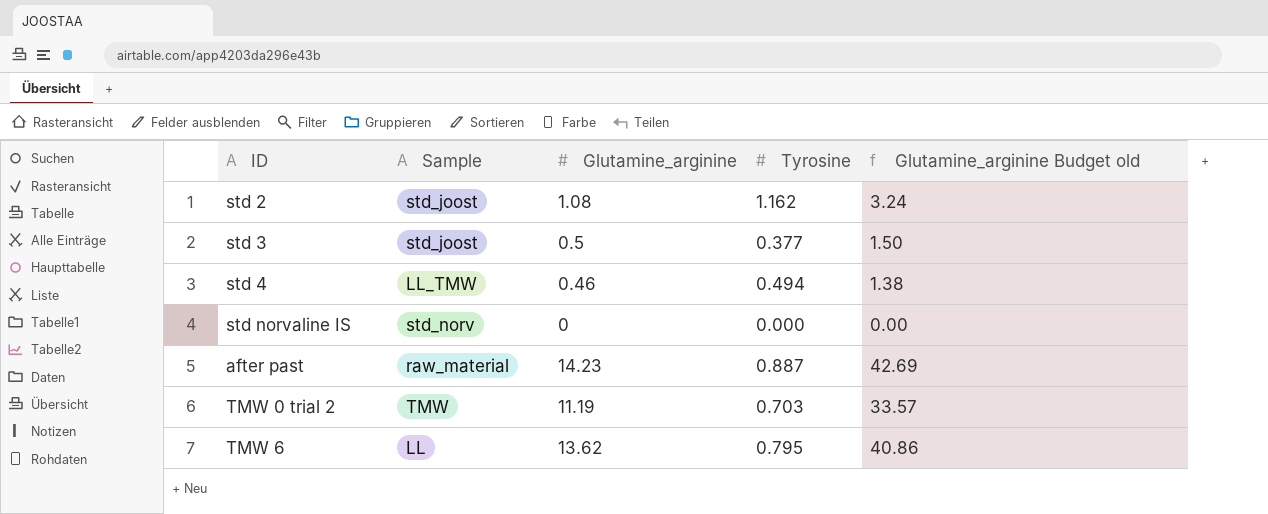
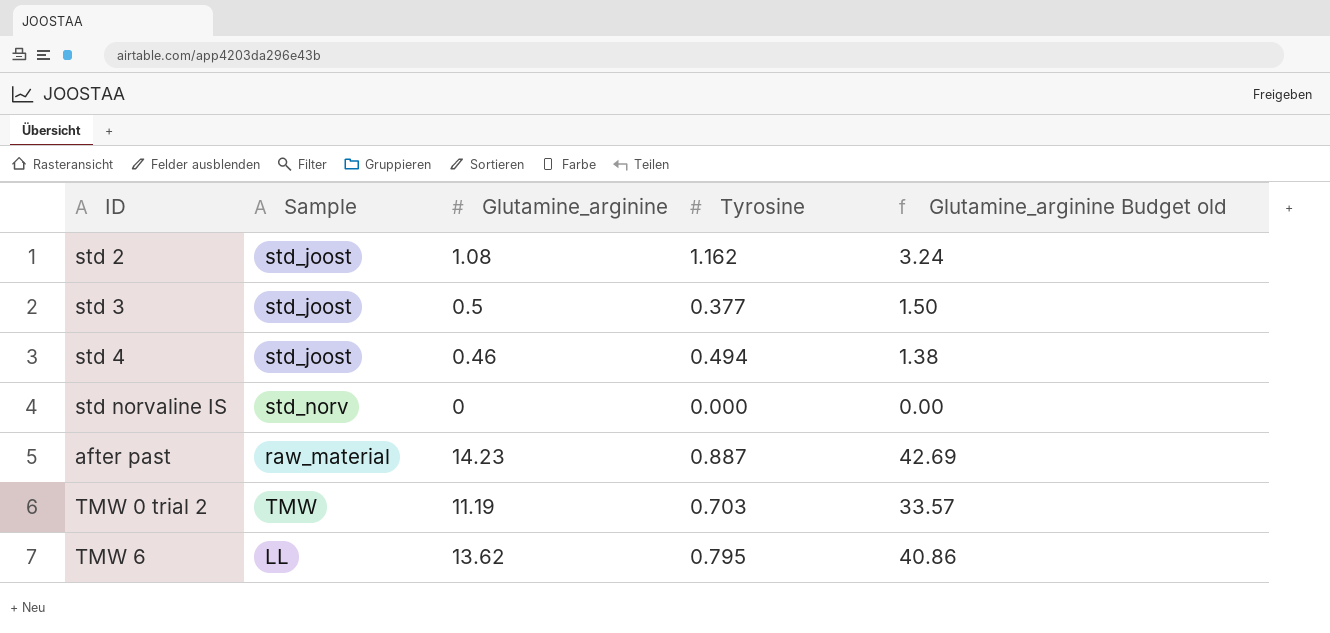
std 4 | Sample: LL_TMW -> std_joost

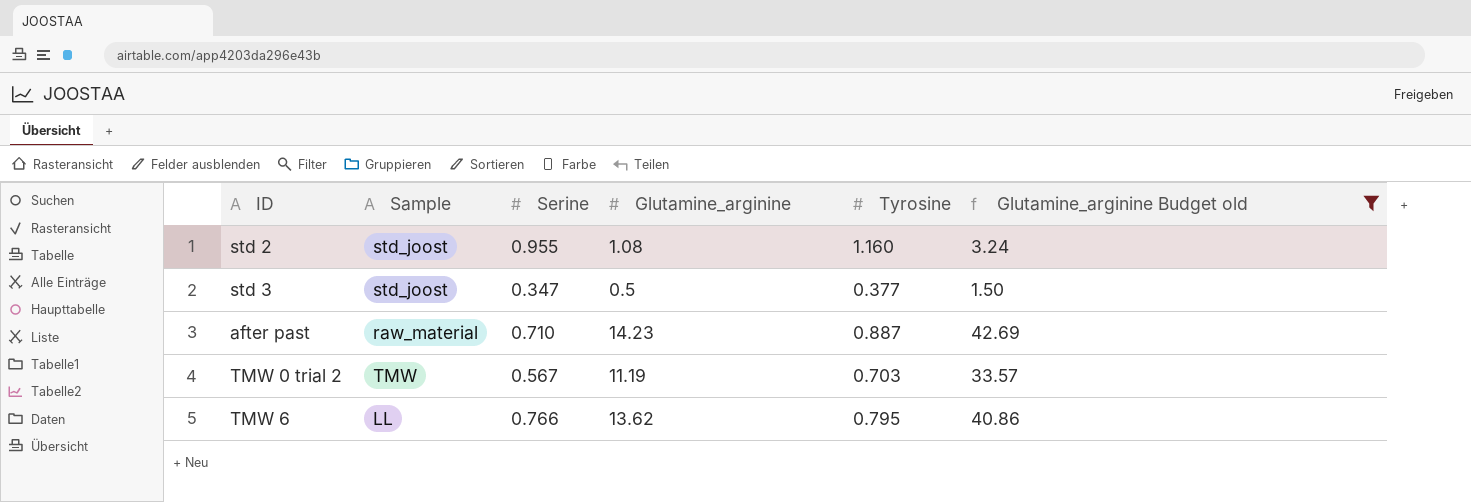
filter: none -> Glutamine_arginine Budget old >= 1.50
column Serine | position: none -> 3
std 2 | Tyrosine: 1.162 -> 1.160

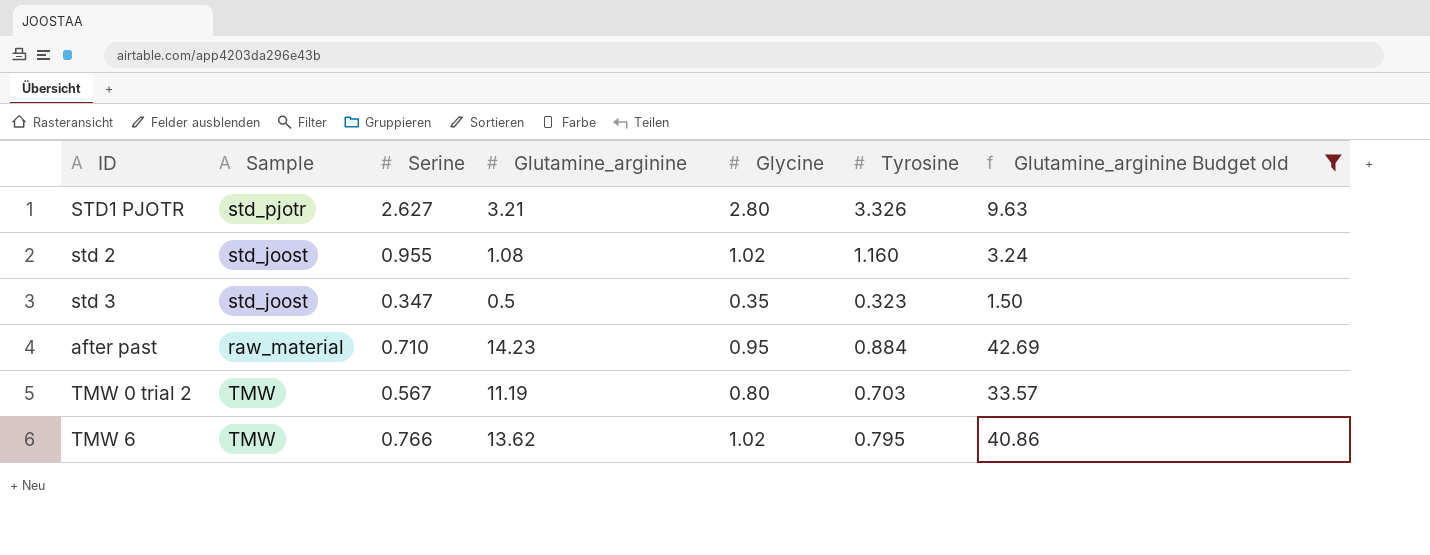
column Glycine | position: none -> 5
row STD1 PJOTR: none -> std_pjotr | 2.627 | 3.21 | 2.80 | 3.326 | 9.63
std 3 | Tyrosine: 0.377 -> 0.323
after past | Tyrosine: 0.887 -> 0.884
TMW 6 | Sample: LL -> TMW

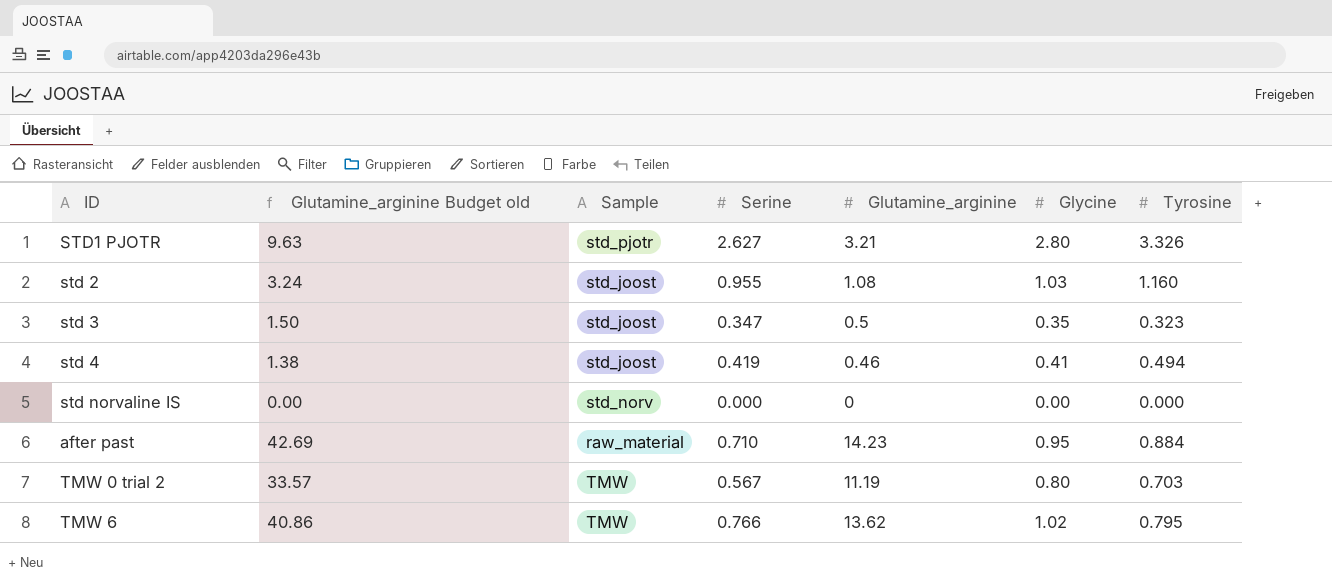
filter: Glutamine_arginine Budget old >= 1.50 -> none
column Glutamine_arginine Budget old | position: 7 -> 2
std 2 | Glycine: 1.02 -> 1.03

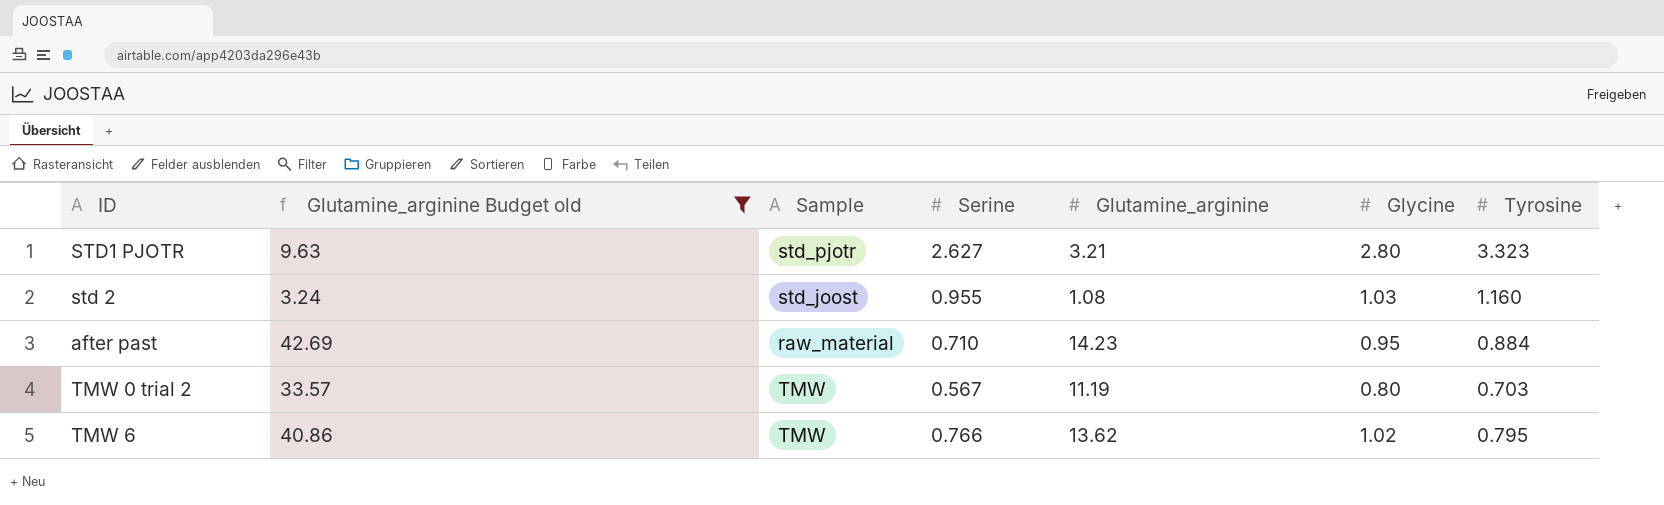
filter: none -> Glutamine_arginine Budget old >= 3.24
STD1 PJOTR | Tyrosine: 3.326 -> 3.323

